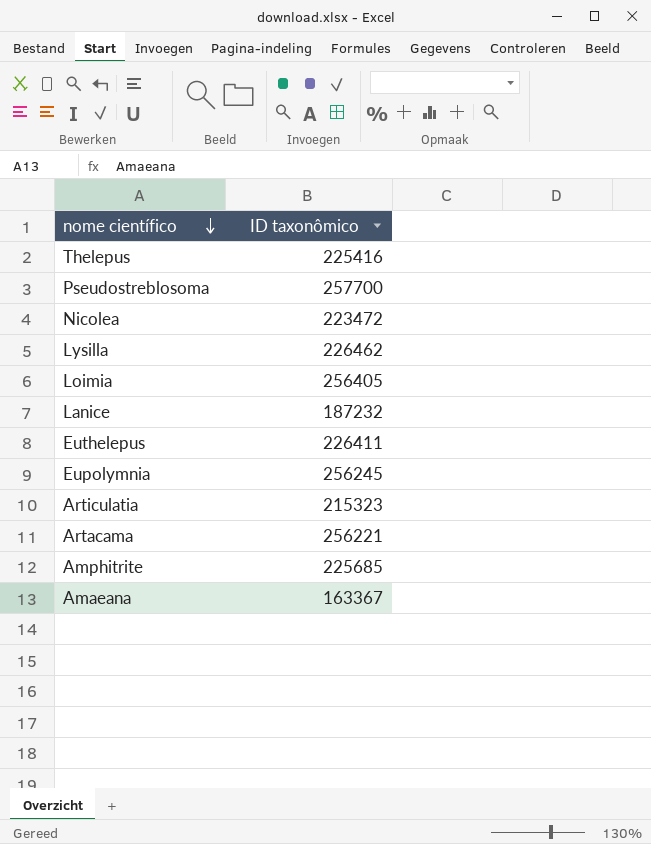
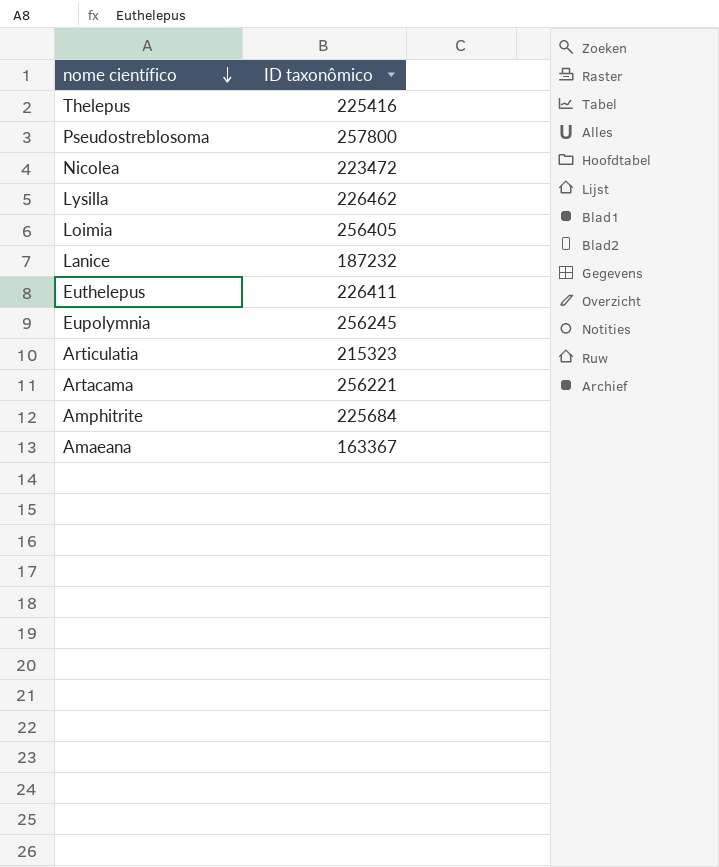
Pseudostreblosoma | ID taxonômico: 257700 -> 257800
Amphitrite | ID taxonômico: 225685 -> 225684

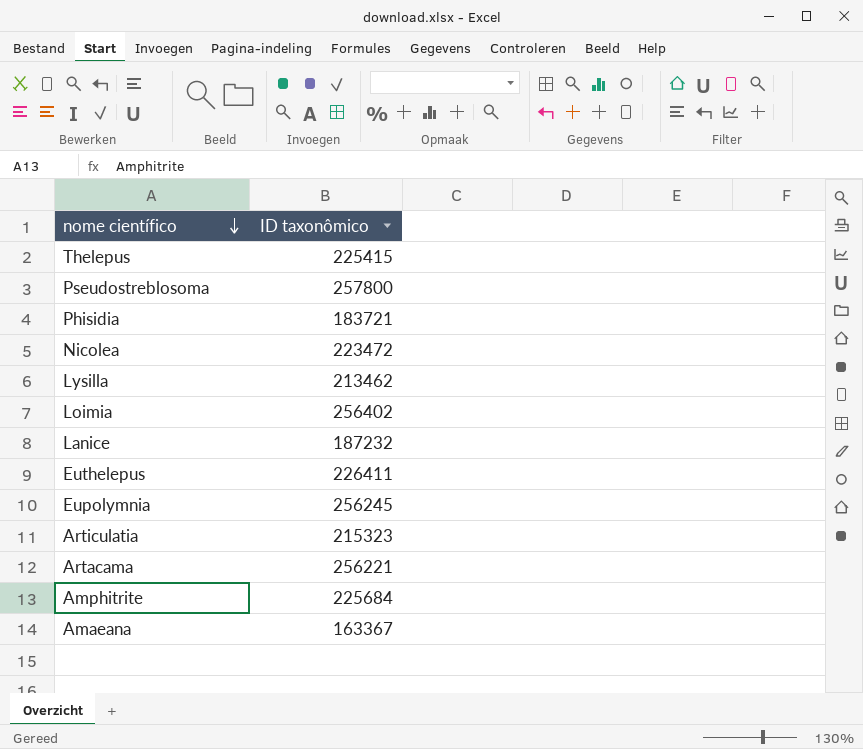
Thelepus | ID taxonômico: 225416 -> 225415
row Phisidia: none -> 183721
Lysilla | ID taxonômico: 226462 -> 213462
Loimia | ID taxonômico: 256405 -> 256402

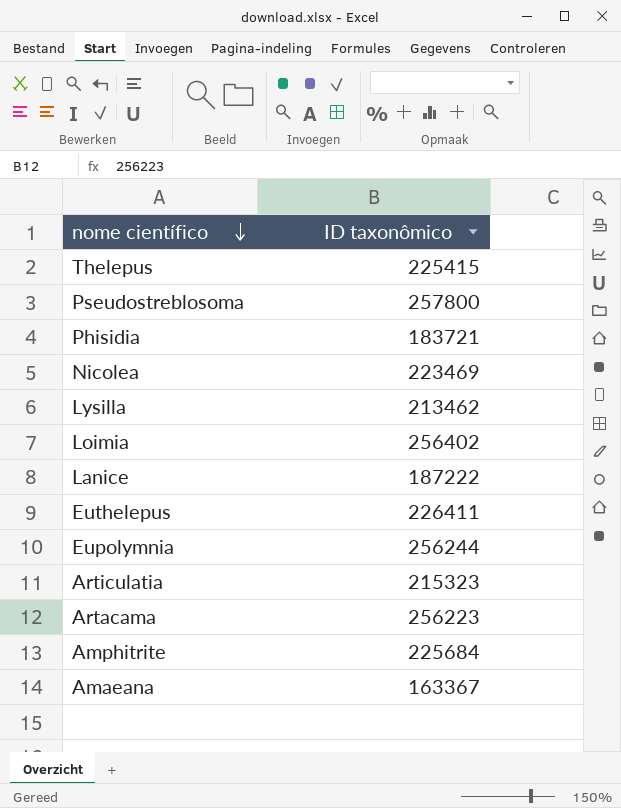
Nicolea | ID taxonômico: 223472 -> 223469
Lanice | ID taxonômico: 187232 -> 187222
Eupolymnia | ID taxonômico: 256245 -> 256244
Artacama | ID taxonômico: 256221 -> 256223

